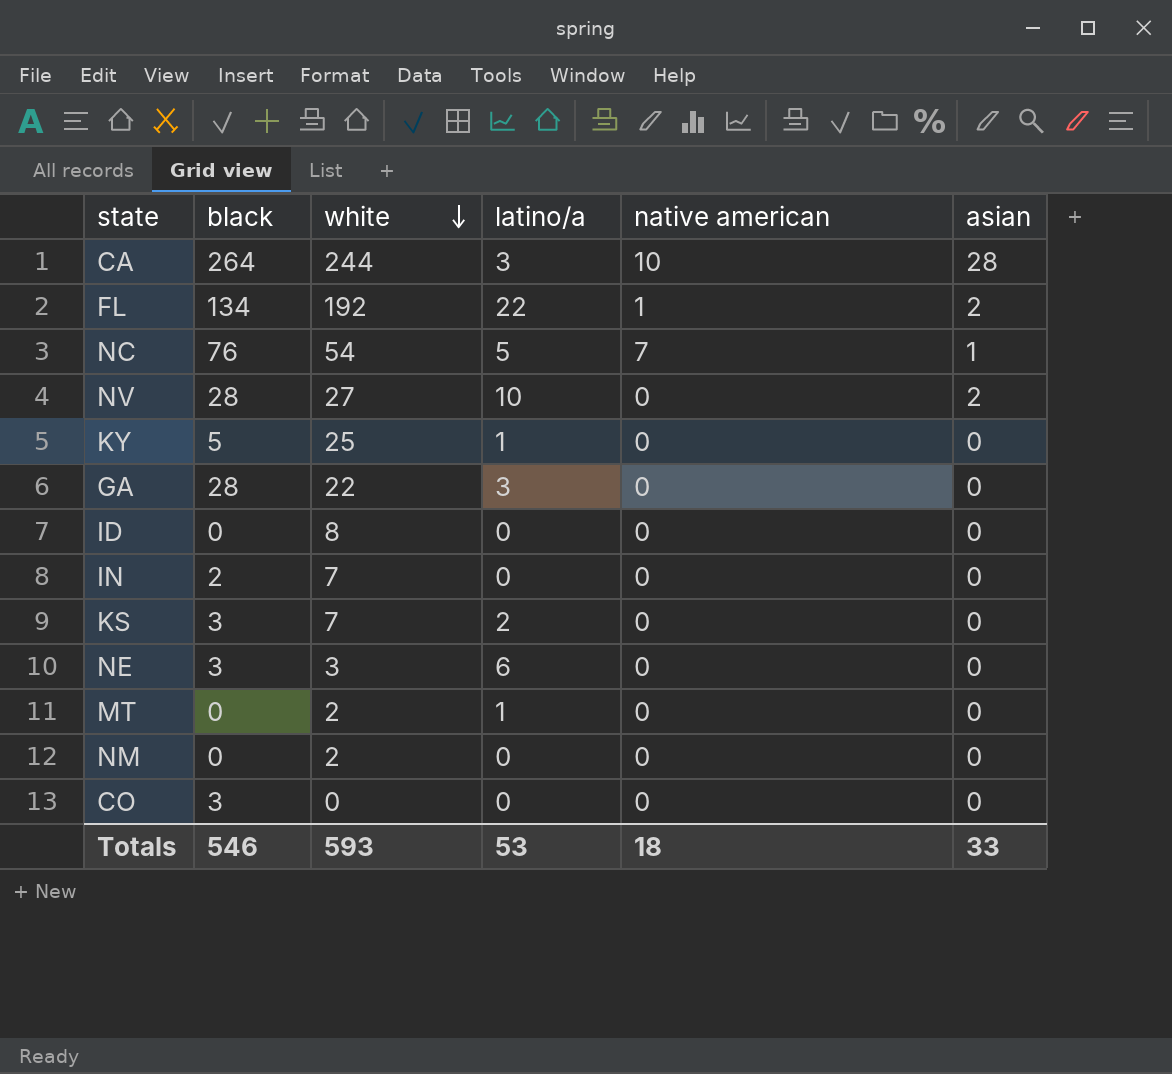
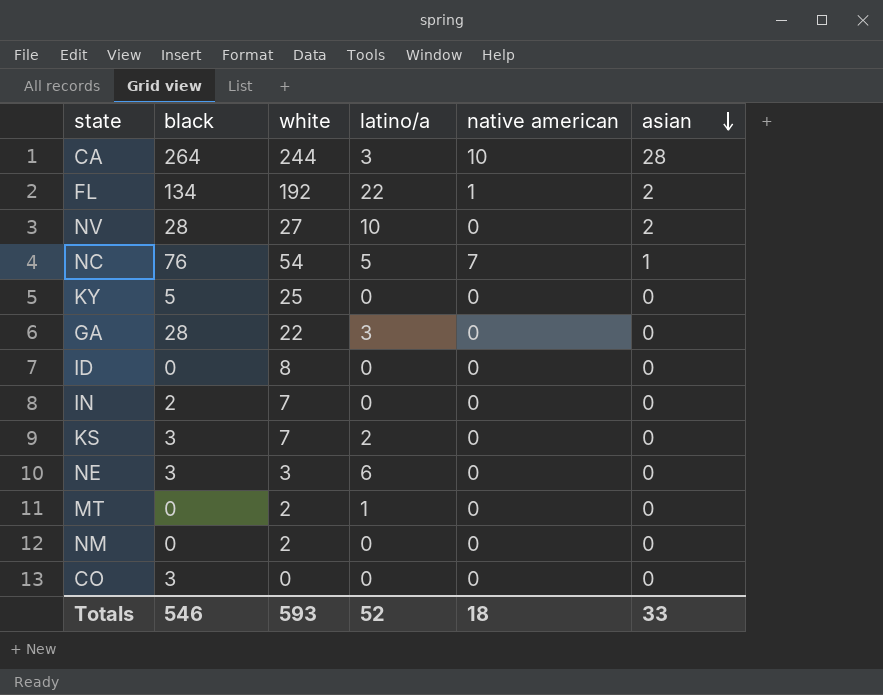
row order: white descending -> asian descending
KY | latino/a: 1 -> 0
Totals | latino/a: 53 -> 52

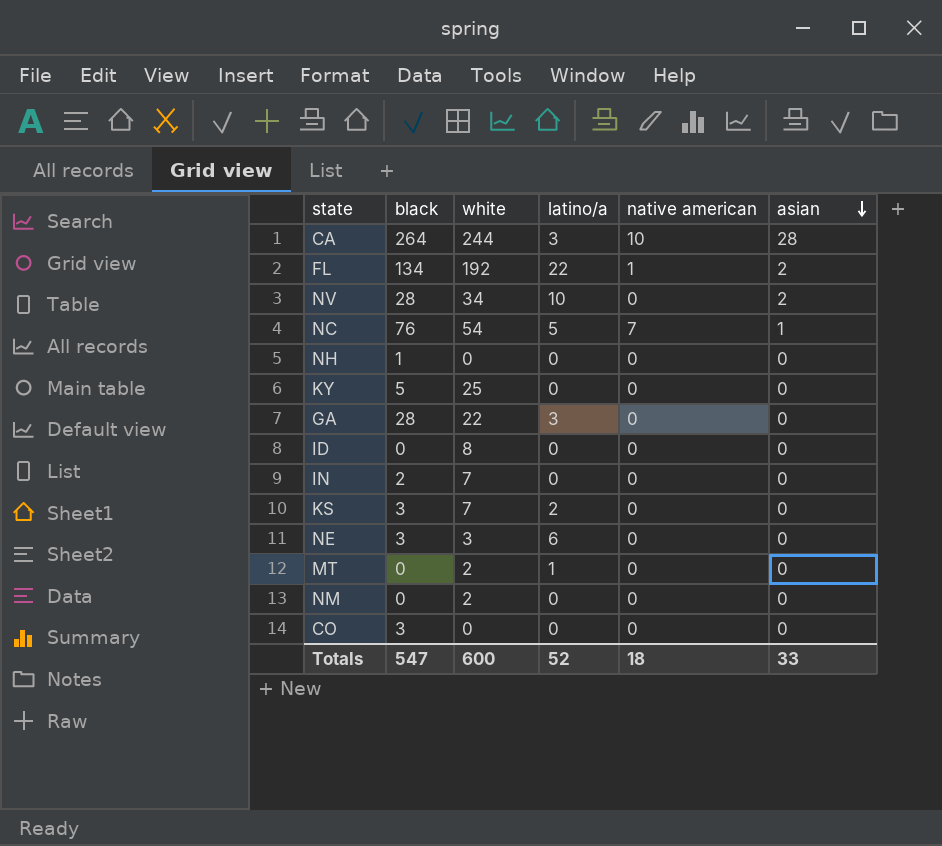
NV | white: 27 -> 34
row NH: none -> 1 | 0 | 0 | 0 | 0
Totals | black: 546 -> 547
Totals | white: 593 -> 600

